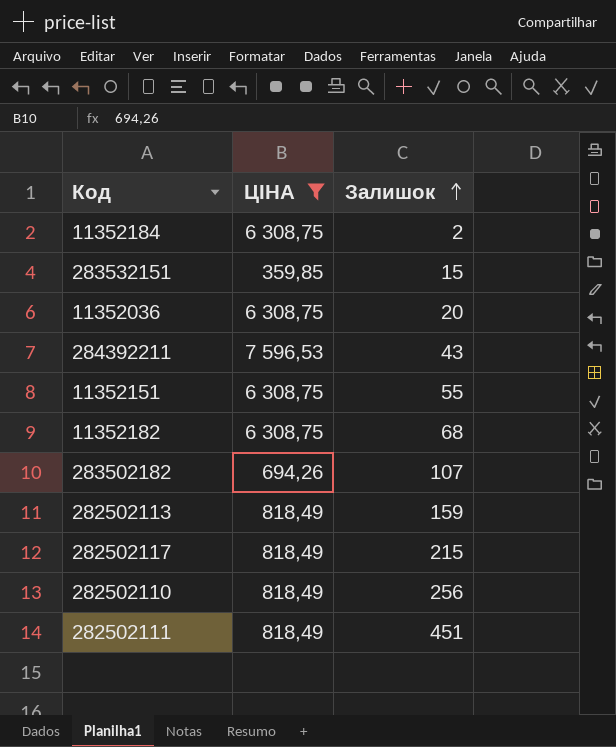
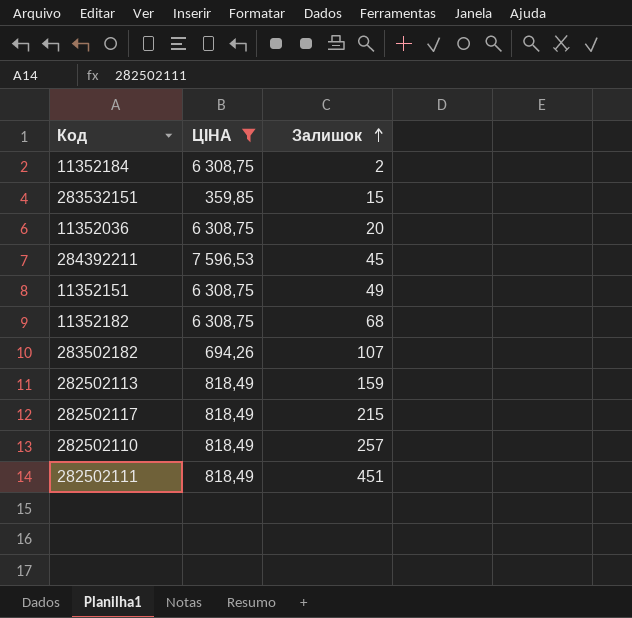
284392211 | Залишок: 43 -> 45
11352151 | Залишок: 55 -> 49
282502110 | Залишок: 256 -> 257

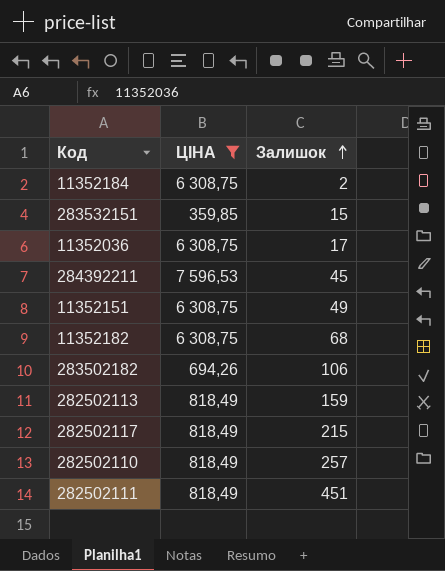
11352036 | Залишок: 20 -> 17
283502182 | Залишок: 107 -> 106

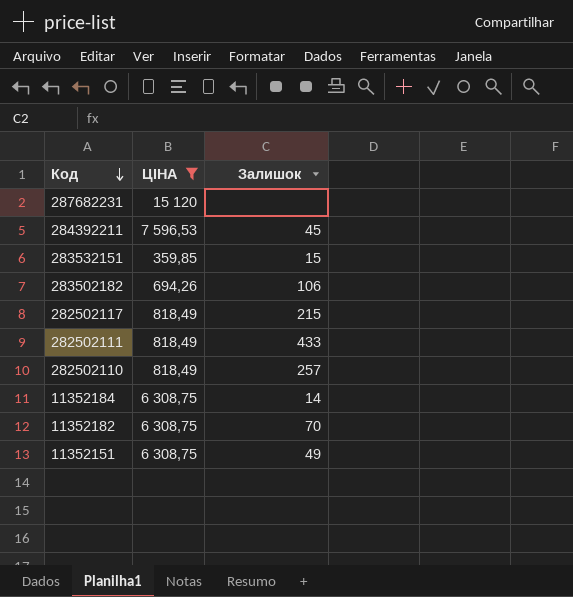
row order: Залишок ascending -> Код descending
row 11352036: 6 308,75 | 17 -> none
row 282502113: 818,49 | 159 -> none
row 287682231: none -> 15 120 | none
282502111 | Залишок: 451 -> 433
11352184 | Залишок: 2 -> 14
11352182 | Залишок: 68 -> 70

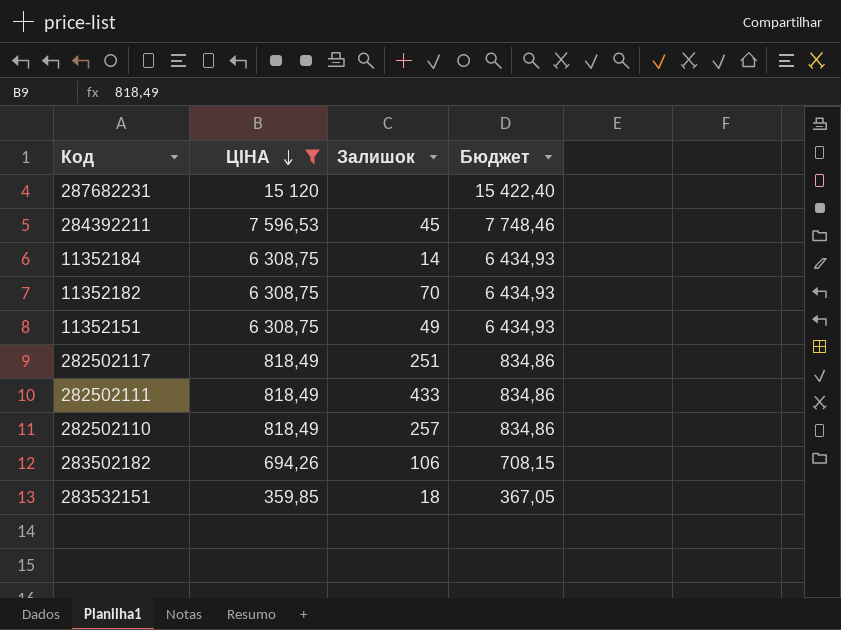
row order: Код descending -> ЦІНА descending
column Бюджет | formula: none -> [ЦІНА] * 1,02
282502117 | Залишок: 215 -> 251
283532151 | Залишок: 15 -> 18

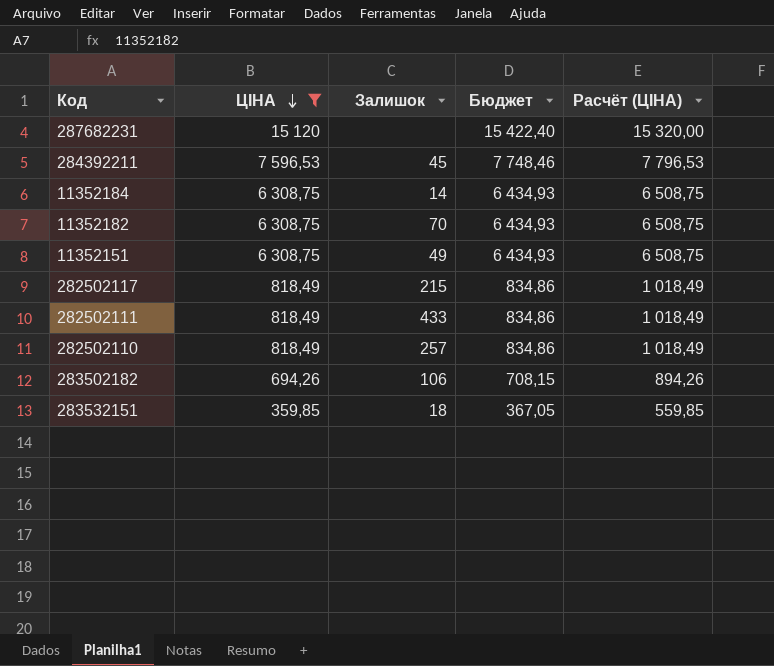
column Расчёт (ЦІНА) | formula: none -> [ЦІНА] + 200
282502117 | Залишок: 251 -> 215

